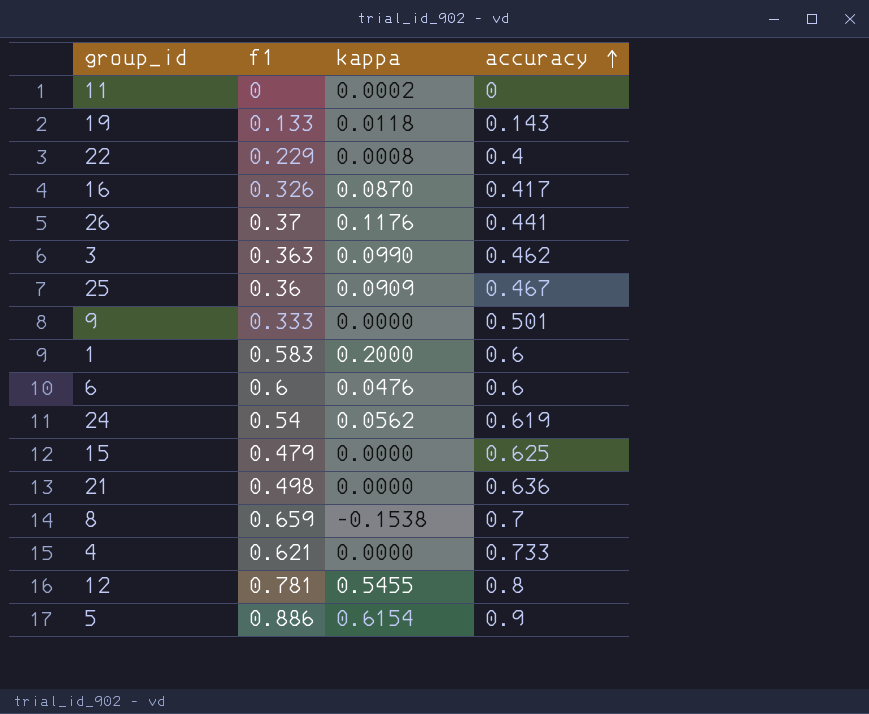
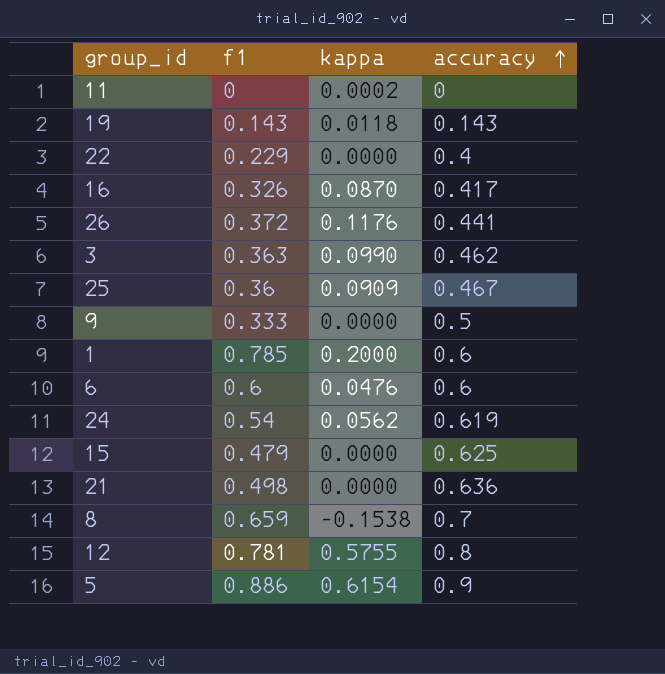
row 4: 0.621 | 0.0000 | 0.733 -> none
19 | f1: 0.133 -> 0.143
22 | kappa: 0.0008 -> 0.0000
26 | f1: 0.37 -> 0.372
9 | accuracy: 0.501 -> 0.5
1 | f1: 0.583 -> 0.785
12 | kappa: 0.5455 -> 0.5755

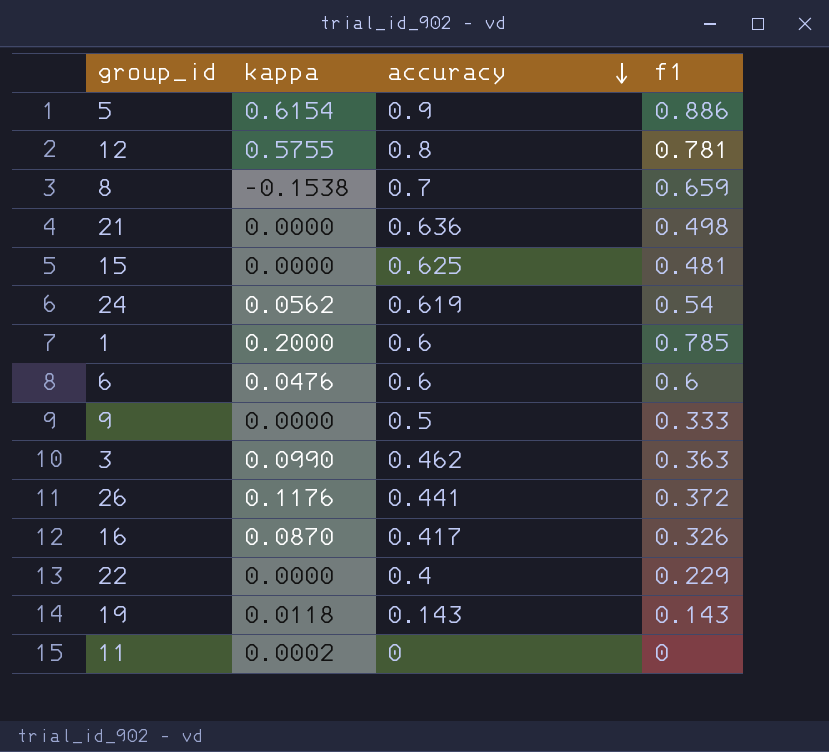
row order: accuracy ascending -> accuracy descending
column f1 | position: 2 -> 4
row 25: 0.36 | 0.0909 | 0.467 -> none
15 | f1: 0.479 -> 0.481

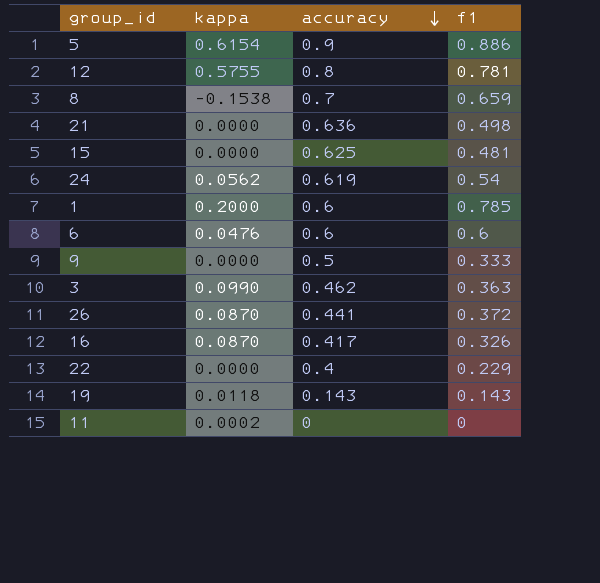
26 | kappa: 0.1176 -> 0.0870

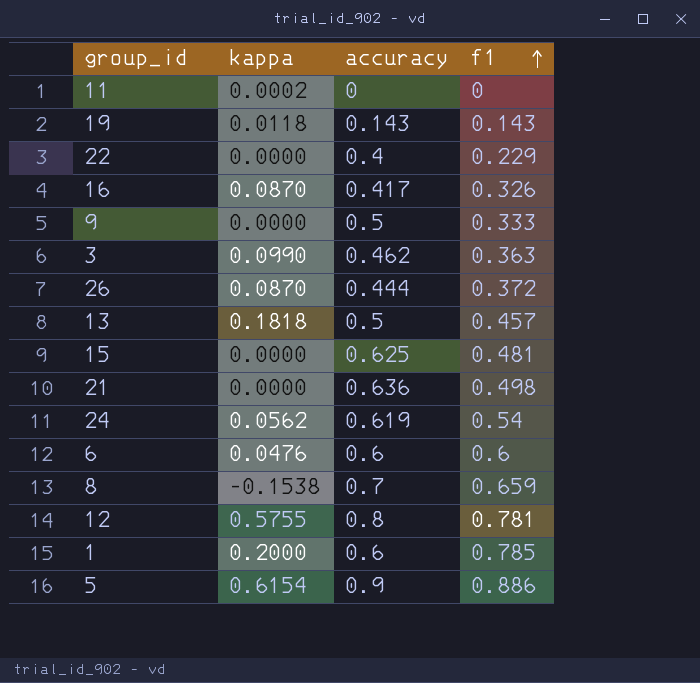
row order: accuracy descending -> f1 ascending
26 | accuracy: 0.441 -> 0.444
row 13: none -> 0.1818 | 0.5 | 0.457

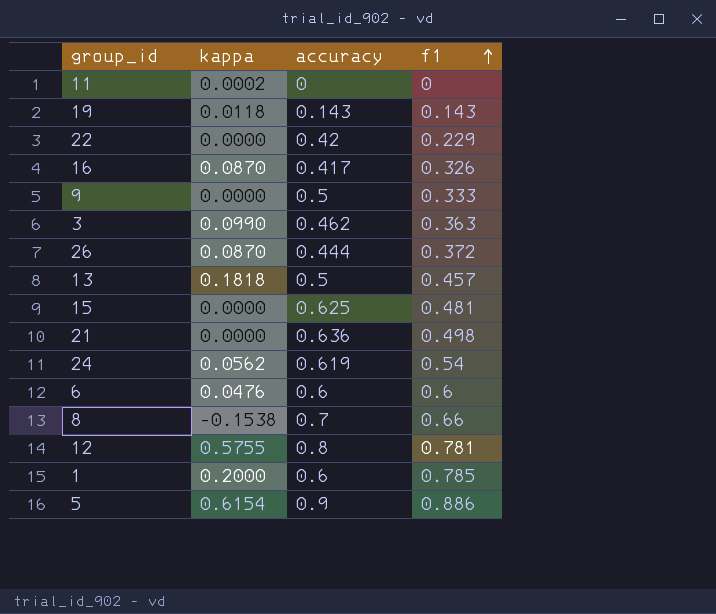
22 | accuracy: 0.4 -> 0.42
8 | f1: 0.659 -> 0.66

